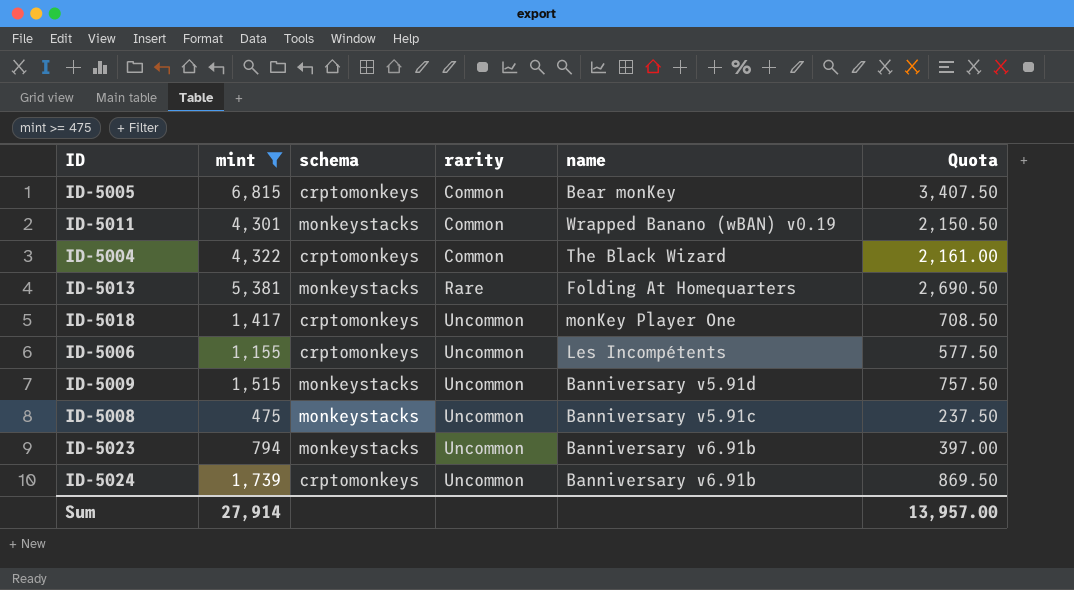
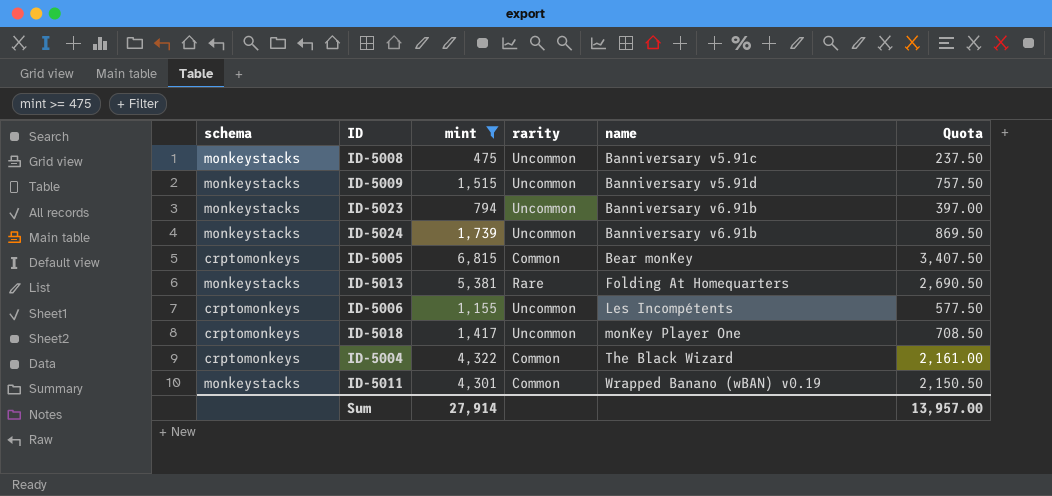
row order: rarity ascending -> name ascending
column schema | position: 3 -> 1
ID-5024 | schema: crptomonkeys -> monkeystacks

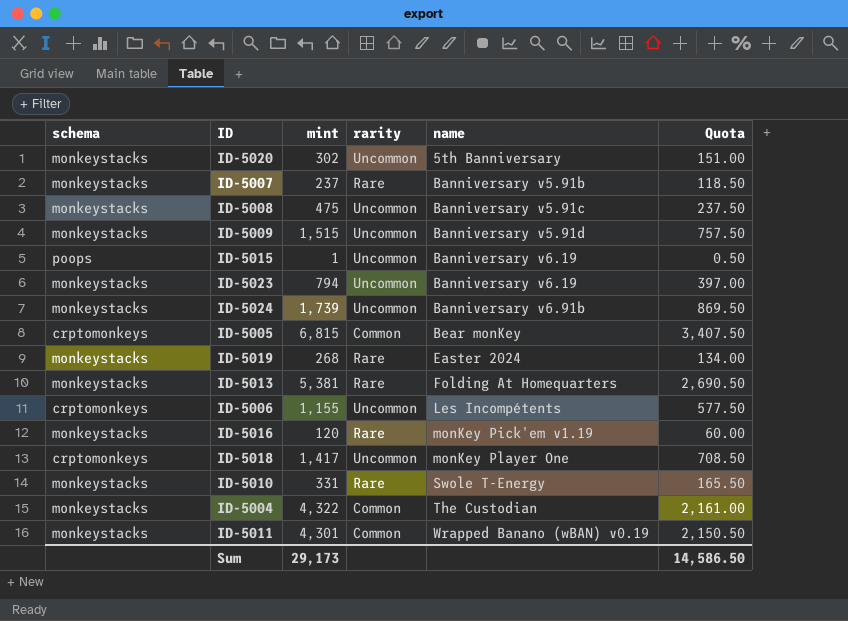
filter: mint >= 475 -> none
ID-5023 | name: Banniversary v6.91b -> Banniversary v6.19
ID-5004 | schema: crptomonkeys -> monkeystacks
ID-5004 | name: The Black Wizard -> The Custodian
Sum | mint: 27,914 -> 29,173
Sum | Quota: 13,957.00 -> 14,586.50

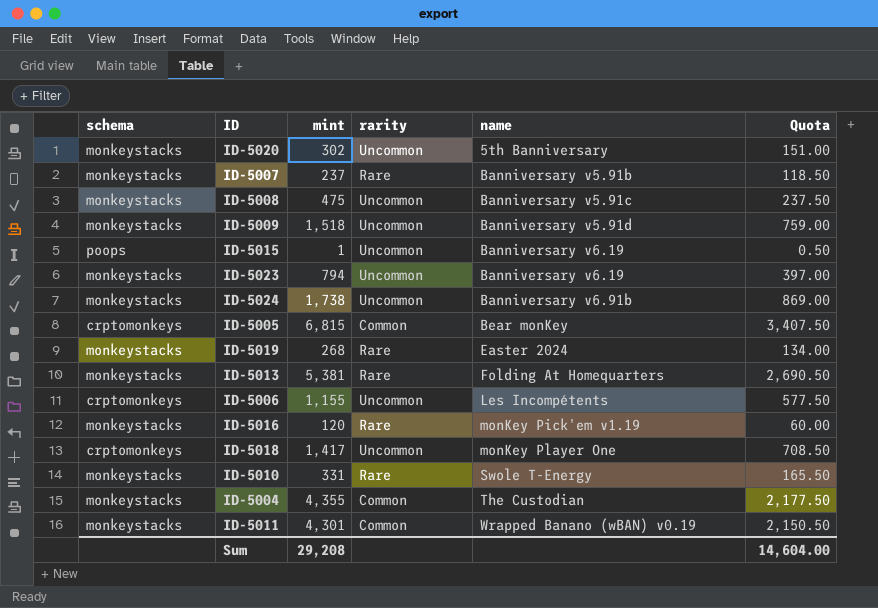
ID-5009 | mint: 1,515 -> 1,518
ID-5009 | Quota: 757.50 -> 759.00
ID-5024 | mint: 1,739 -> 1,738
ID-5024 | Quota: 869.50 -> 869.00
ID-5004 | mint: 4,322 -> 4,355
ID-5004 | Quota: 2,161.00 -> 2,177.50
Sum | mint: 29,173 -> 29,208
Sum | Quota: 14,586.50 -> 14,604.00

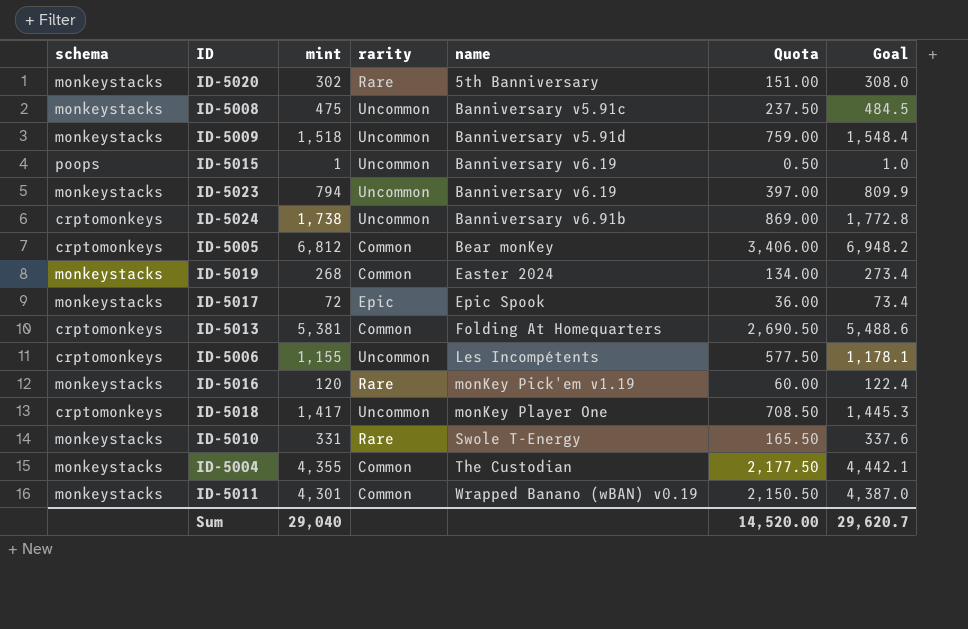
column Goal | formula: none -> [mint] * 1.02
row ID-5007: monkeystacks | 237 | Rare | Banniversary v5.91b | 118.50 -> none
ID-5020 | rarity: Uncommon -> Rare
ID-5024 | schema: monkeystacks -> crptomonkeys
ID-5005 | mint: 6,815 -> 6,812
ID-5005 | Quota: 3,407.50 -> 3,406.00
ID-5019 | rarity: Rare -> Common
row ID-5017: none -> monkeystacks | 72 | Epic | Epic Spook | 36.00 | 73.4
ID-5013 | schema: monkeystacks -> crptomonkeys
ID-5013 | rarity: Rare -> Common
Sum | mint: 29,208 -> 29,040
Sum | Quota: 14,604.00 -> 14,520.00

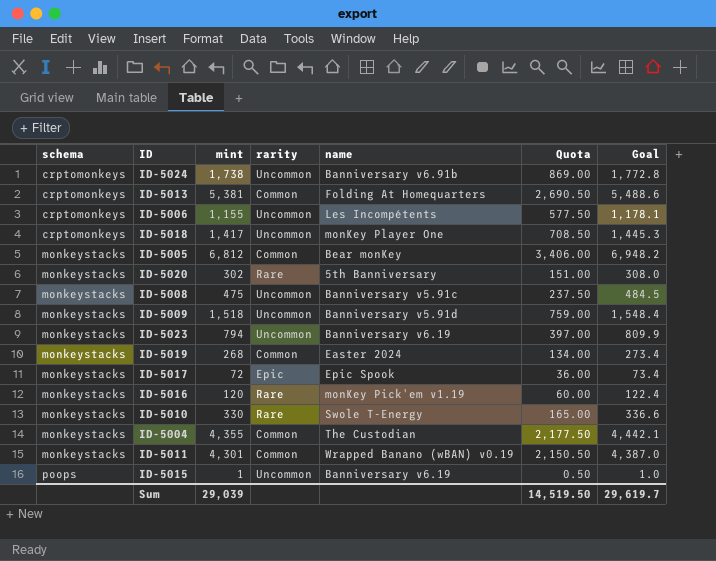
row order: name ascending -> schema ascending
ID-5005 | schema: crptomonkeys -> monkeystacks
ID-5010 | mint: 331 -> 330
ID-5010 | Quota: 165.50 -> 165.00
ID-5010 | Goal: 337.6 -> 336.6
Sum | mint: 29,040 -> 29,039
Sum | Quota: 14,520.00 -> 14,519.50
Sum | Goal: 29,620.7 -> 29,619.7

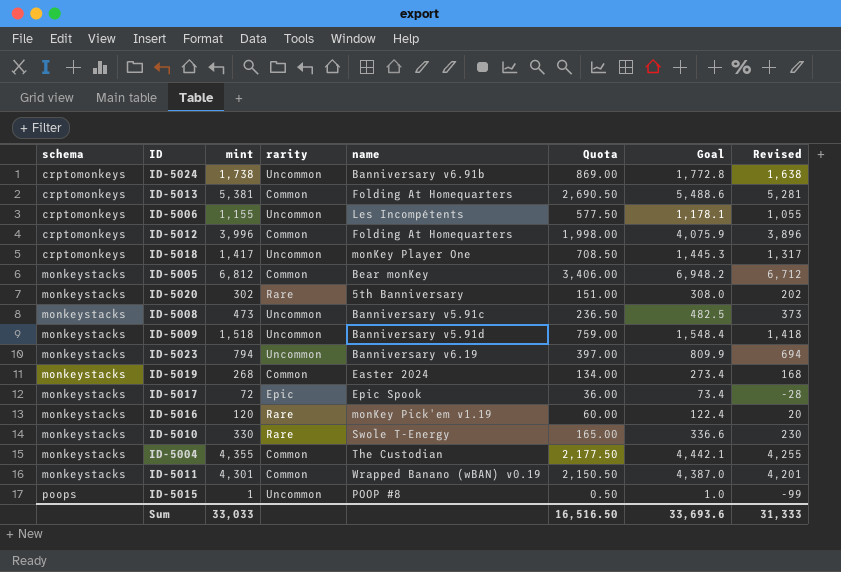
column Revised | formula: none -> [mint] - 100
row ID-5012: none -> crptomonkeys | 3,996 | Common | Folding At Homequarters | 1,998.00 | 4,075.9 | 3,896
ID-5008 | mint: 475 -> 473
ID-5008 | Quota: 237.50 -> 236.50
ID-5008 | Goal: 484.5 -> 482.5
ID-5015 | name: Banniversary v6.19 -> POOP #8
Sum | mint: 29,039 -> 33,033
Sum | Quota: 14,519.50 -> 16,516.50
Sum | Goal: 29,619.7 -> 33,693.6

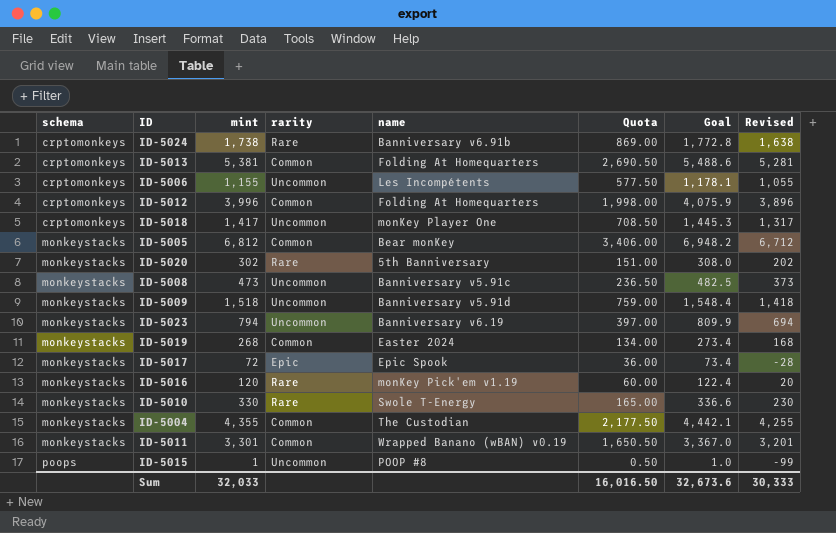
ID-5024 | rarity: Uncommon -> Rare
ID-5011 | mint: 4,301 -> 3,301
ID-5011 | Quota: 2,150.50 -> 1,650.50
ID-5011 | Goal: 4,387.0 -> 3,367.0
ID-5011 | Revised: 4,201 -> 3,201
Sum | mint: 33,033 -> 32,033
Sum | Quota: 16,516.50 -> 16,016.50
Sum | Goal: 33,693.6 -> 32,673.6
Sum | Revised: 31,333 -> 30,333

